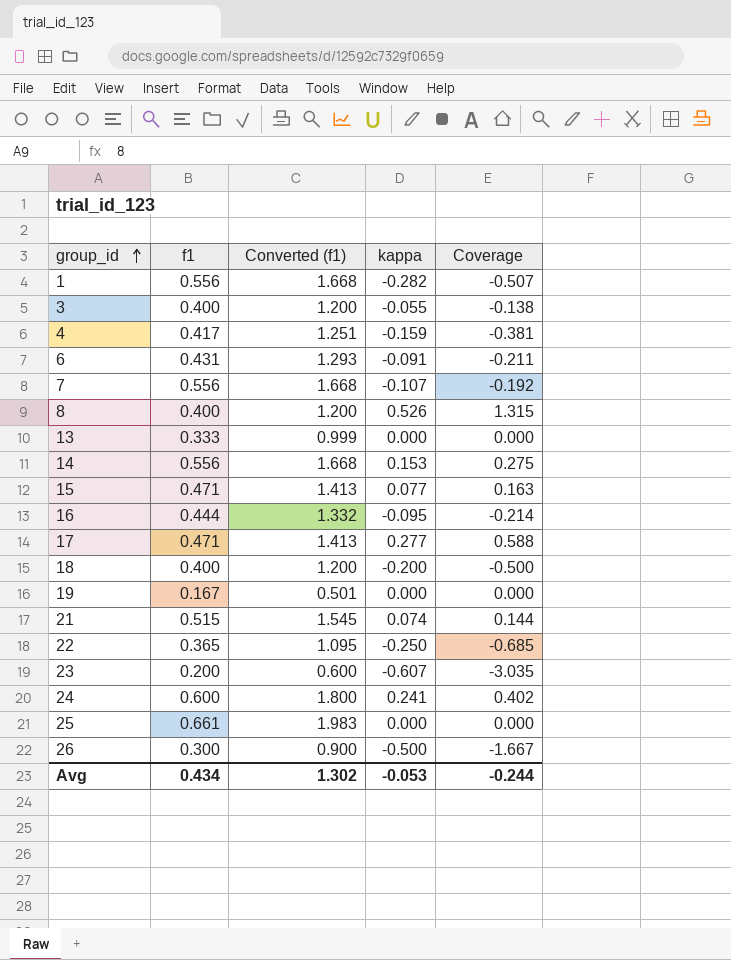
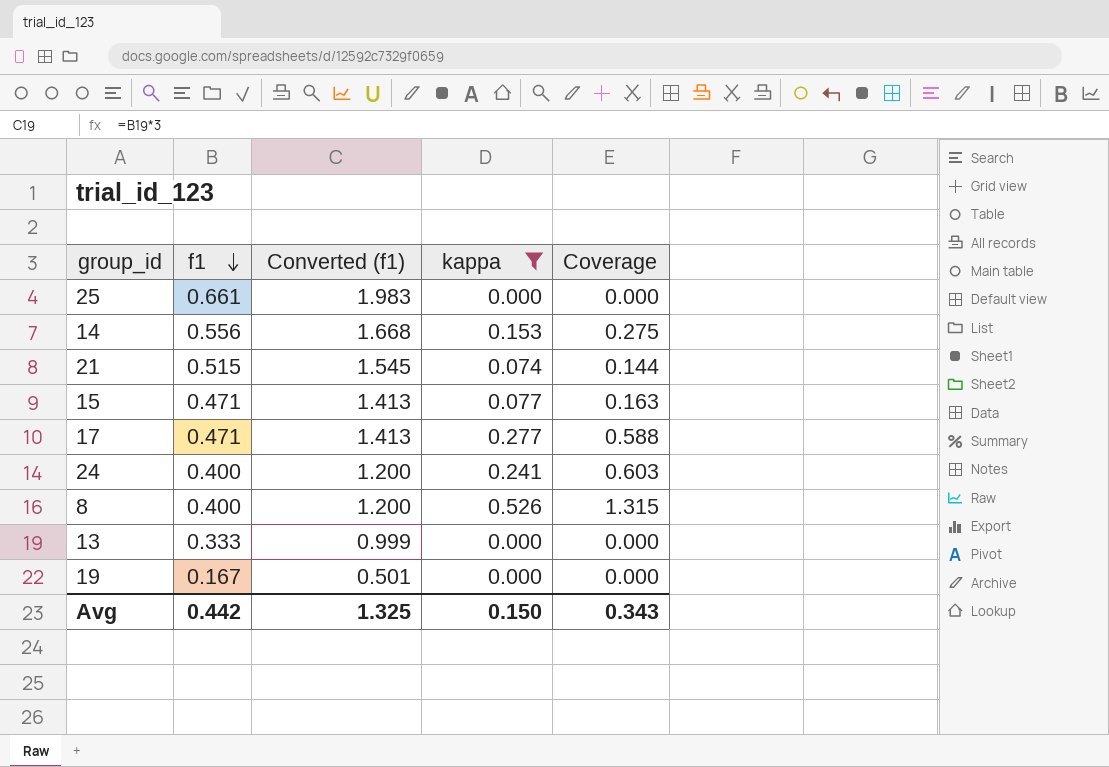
filter: none -> kappa >= 0.000
row order: group_id ascending -> f1 descending
24 | f1: 0.600 -> 0.400
24 | Converted (f1): 1.800 -> 1.200
24 | Coverage: 0.402 -> 0.603
Avg | f1: 0.434 -> 0.442
Avg | Converted (f1): 1.302 -> 1.325
Avg | kappa: -0.053 -> 0.150
Avg | Coverage: -0.244 -> 0.343

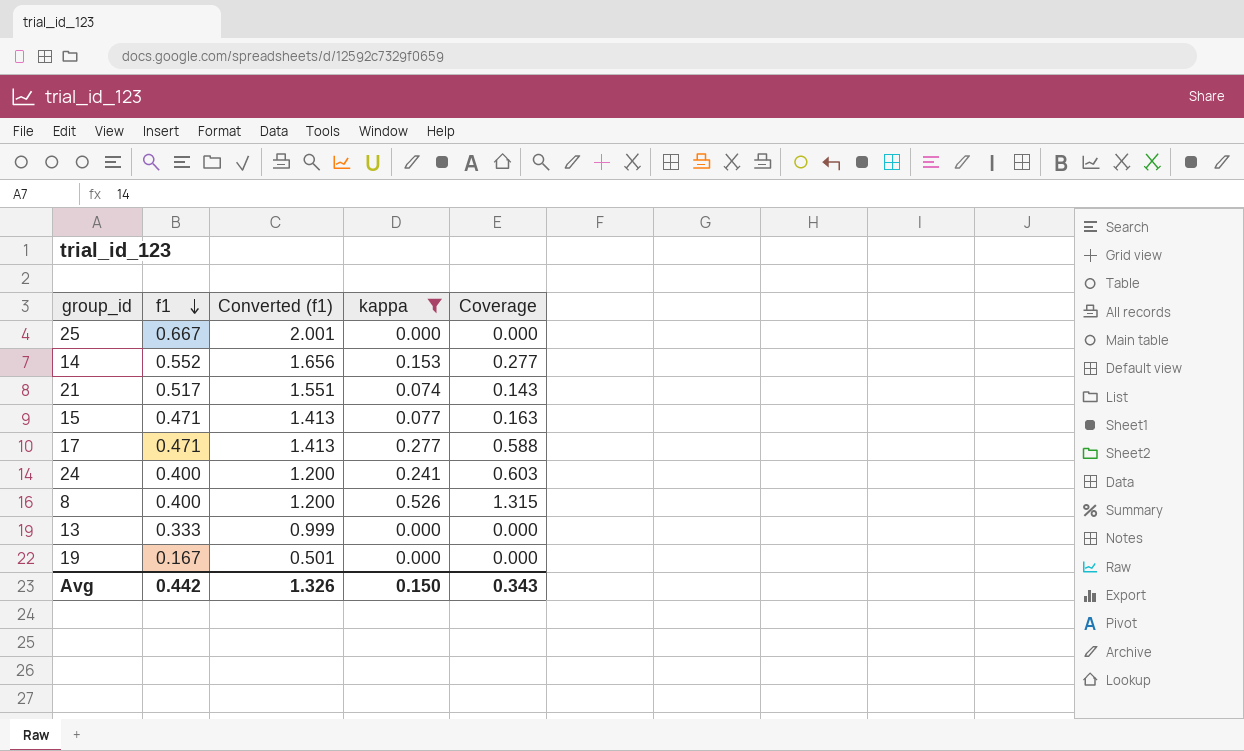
25 | f1: 0.661 -> 0.667
25 | Converted (f1): 1.983 -> 2.001
14 | f1: 0.556 -> 0.552
14 | Converted (f1): 1.668 -> 1.656
14 | Coverage: 0.275 -> 0.277
21 | f1: 0.515 -> 0.517
21 | Converted (f1): 1.545 -> 1.551
21 | Coverage: 0.144 -> 0.143
Avg | Converted (f1): 1.325 -> 1.326

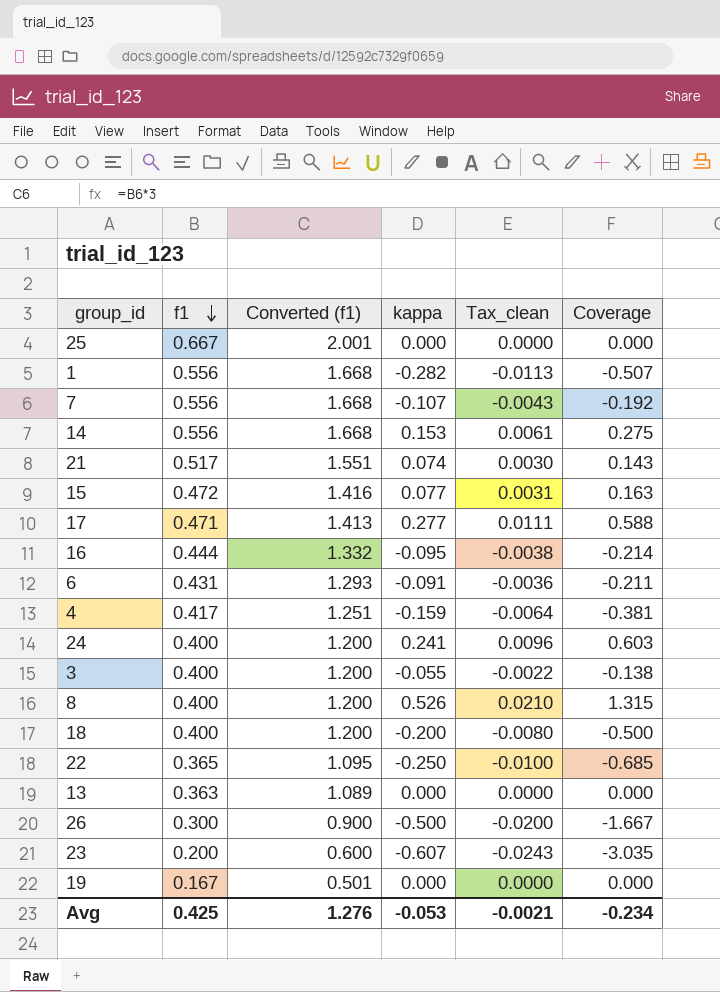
filter: kappa >= 0.000 -> none
column Tax_clean | formula: none -> [kappa] * 0.04
14 | f1: 0.552 -> 0.556
14 | Converted (f1): 1.656 -> 1.668
14 | Coverage: 0.277 -> 0.275
15 | f1: 0.471 -> 0.472
15 | Converted (f1): 1.413 -> 1.416
13 | f1: 0.333 -> 0.363
13 | Converted (f1): 0.999 -> 1.089
Avg | f1: 0.442 -> 0.425
Avg | Converted (f1): 1.326 -> 1.276
Avg | kappa: 0.150 -> -0.053
Avg | Coverage: 0.343 -> -0.234

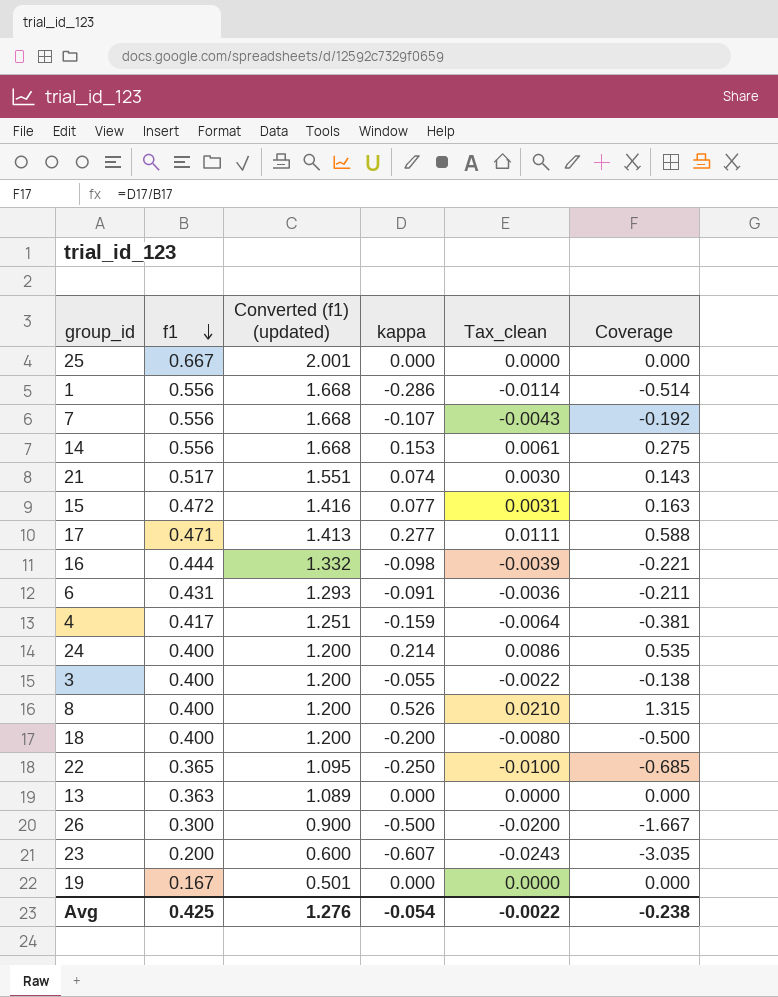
column name: Converted (f1) -> Converted (f1) (updated)
1 | kappa: -0.282 -> -0.286
1 | Tax_clean: -0.0113 -> -0.0114
1 | Coverage: -0.507 -> -0.514
16 | kappa: -0.095 -> -0.098
16 | Tax_clean: -0.0038 -> -0.0039
16 | Coverage: -0.214 -> -0.221
24 | kappa: 0.241 -> 0.214
24 | Tax_clean: 0.0096 -> 0.0086
24 | Coverage: 0.603 -> 0.535
Avg | kappa: -0.053 -> -0.054
Avg | Tax_clean: -0.0021 -> -0.0022
Avg | Coverage: -0.234 -> -0.238

